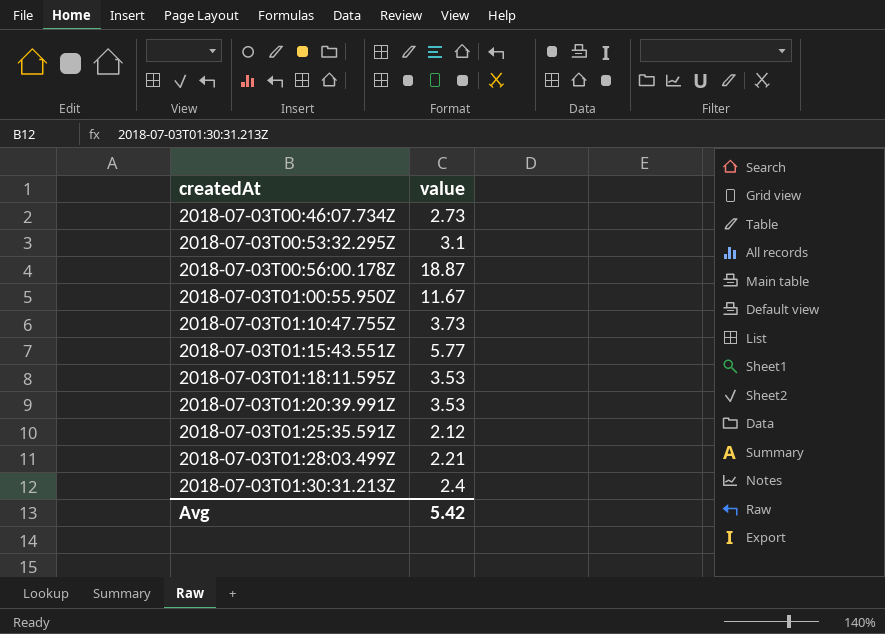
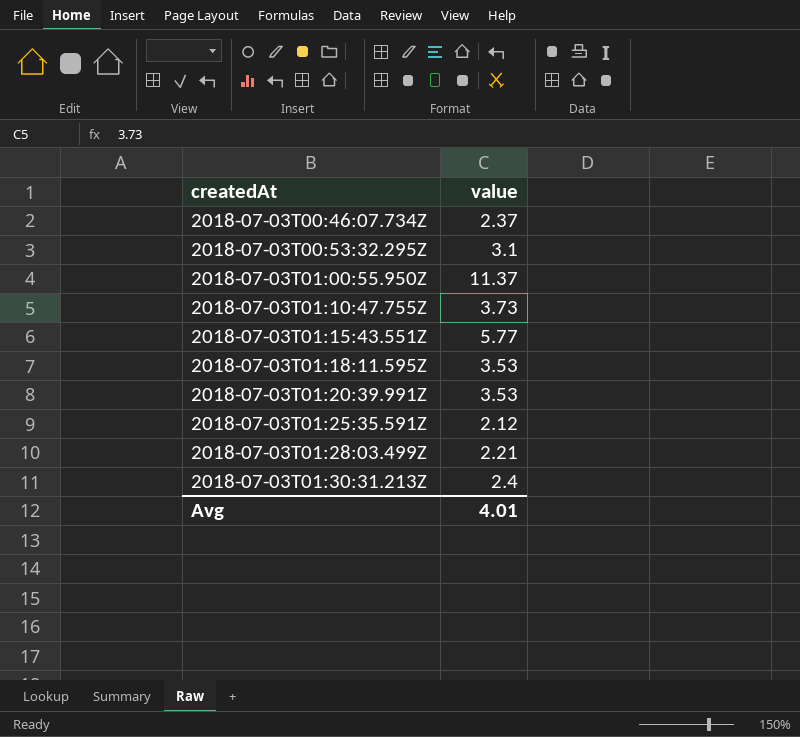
row 2018-07-03T00:56:00.178Z: 18.87 -> none
2018-07-03T00:46:07.734Z | value: 2.73 -> 2.37
2018-07-03T01:00:55.950Z | value: 11.67 -> 11.37
Avg | value: 5.42 -> 4.01

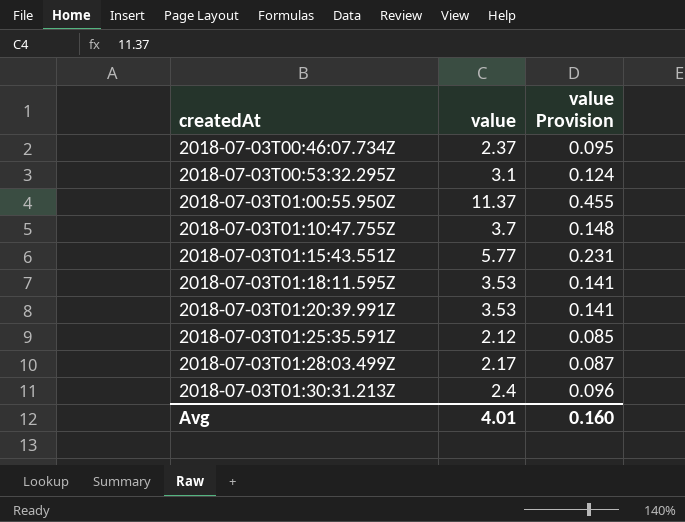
column value Provision | formula: none -> [value] * 0.04
2018-07-03T01:10:47.755Z | value: 3.73 -> 3.7
2018-07-03T01:28:03.499Z | value: 2.21 -> 2.17

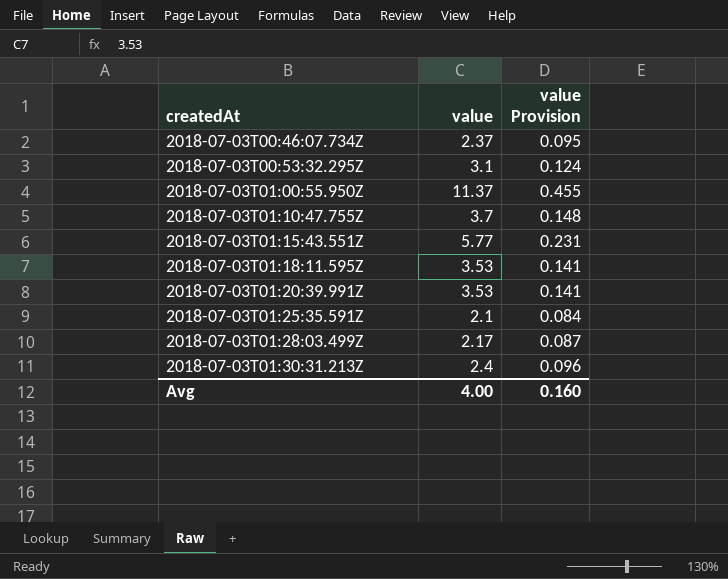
2018-07-03T01:25:35.591Z | value: 2.12 -> 2.1
2018-07-03T01:25:35.591Z | value Provision: 0.085 -> 0.084
Avg | value: 4.01 -> 4.00

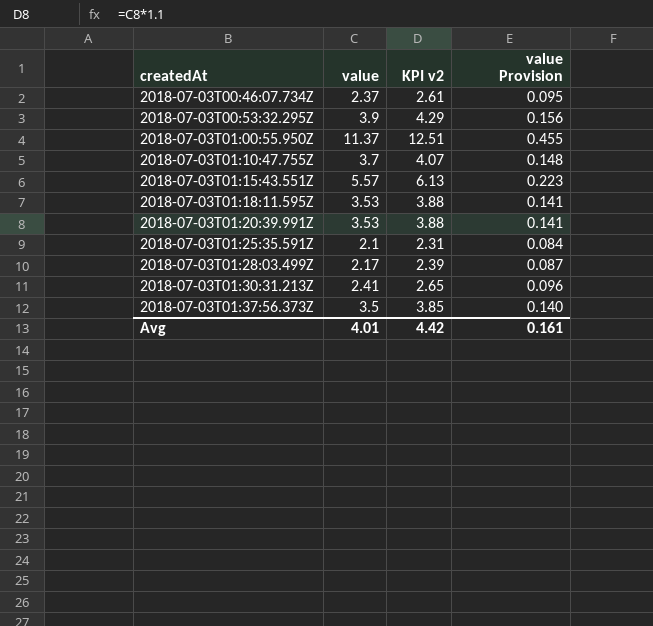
column KPI v2 | formula: none -> [value] * 1.1
2018-07-03T00:53:32.295Z | value: 3.1 -> 3.9
2018-07-03T00:53:32.295Z | value Provision: 0.124 -> 0.156
2018-07-03T01:15:43.551Z | value: 5.77 -> 5.57
2018-07-03T01:15:43.551Z | value Provision: 0.231 -> 0.223
2018-07-03T01:30:31.213Z | value: 2.4 -> 2.41
row 2018-07-03T01:37:56.373Z: none -> 3.5 | 3.85 | 0.140
Avg | value: 4.00 -> 4.01
Avg | value Provision: 0.160 -> 0.161

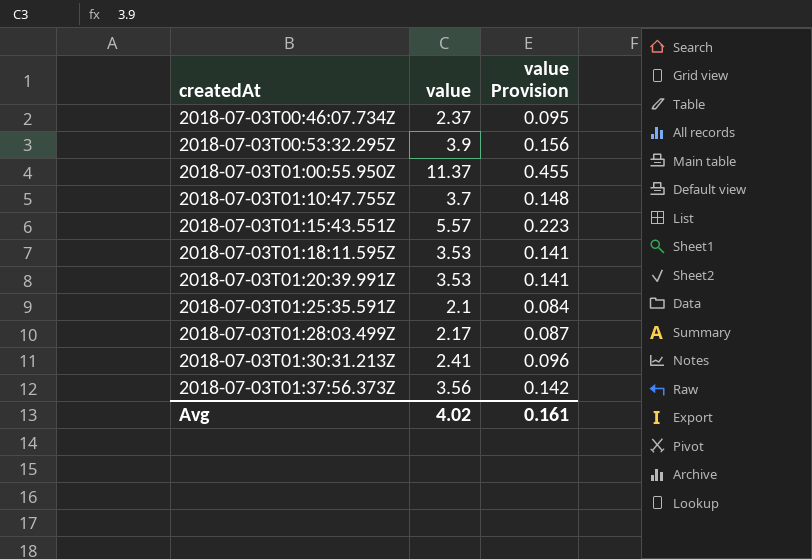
column KPI v2 | formula: [value] * 1.1 -> none
2018-07-03T01:37:56.373Z | value: 3.5 -> 3.56
2018-07-03T01:37:56.373Z | value Provision: 0.140 -> 0.142
Avg | value: 4.01 -> 4.02

